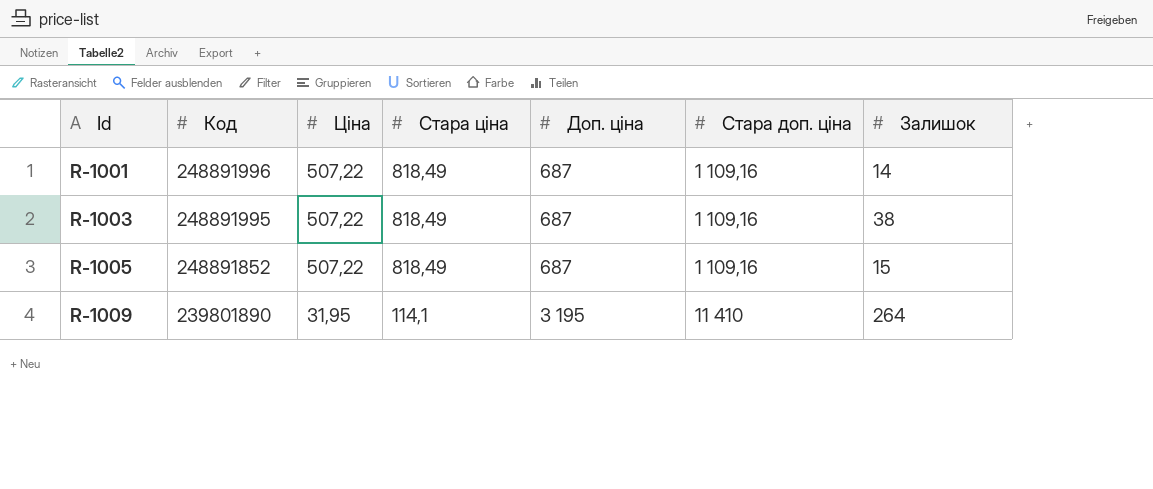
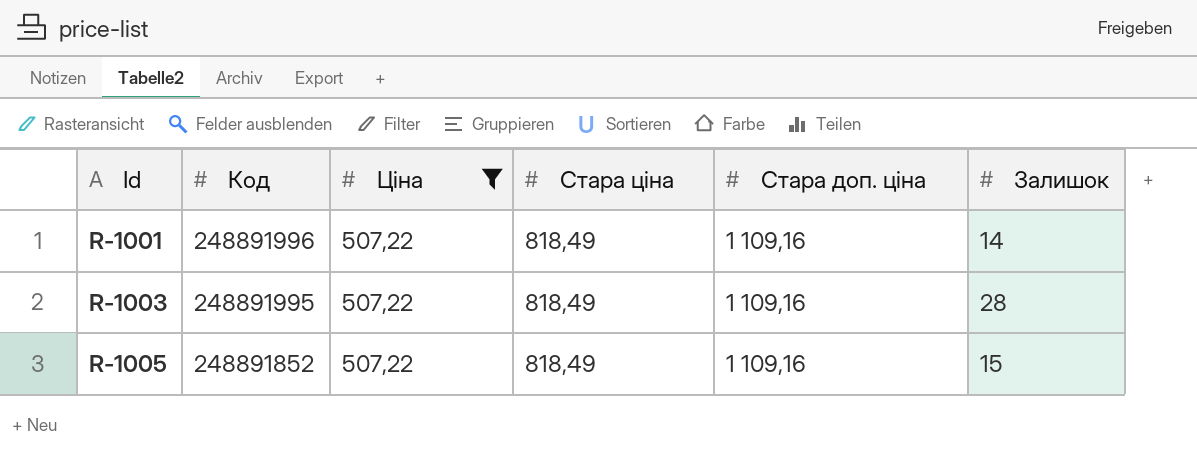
filter: none -> Ціна = 507,22
column Доп. ціна | position: 5 -> none
R-1003 | Залишок: 38 -> 28

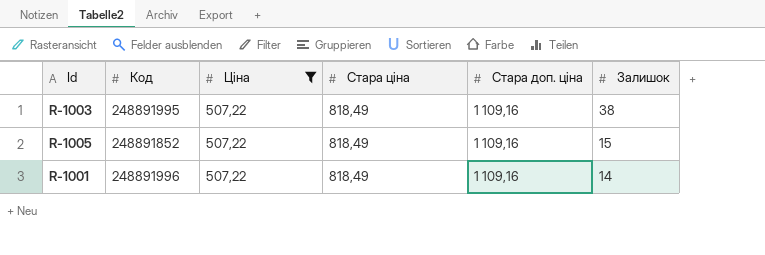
row order: Id ascending -> Залишок descending
R-1003 | Залишок: 28 -> 38

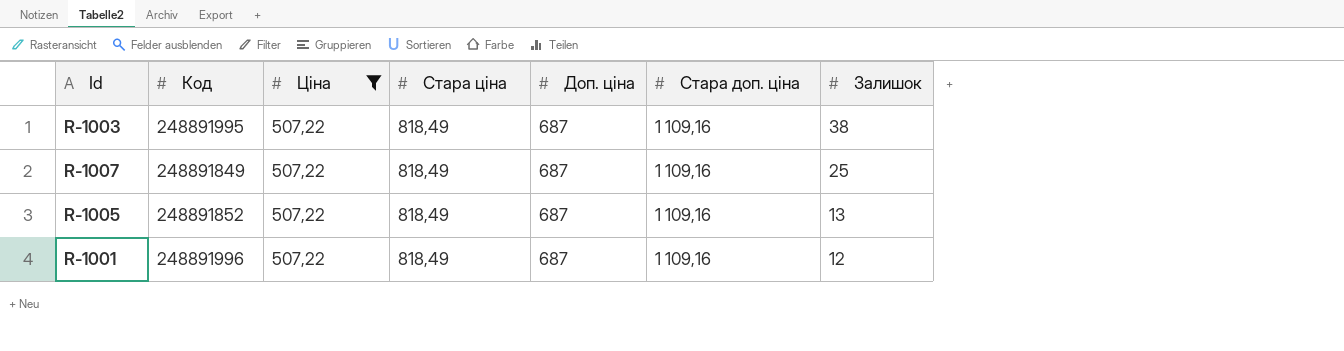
column Доп. ціна | position: none -> 5
row R-1007: none -> 248891849 | 507,22 | 818,49 | 687 | 1 109,16 | 25
R-1005 | Залишок: 15 -> 13
R-1001 | Залишок: 14 -> 12

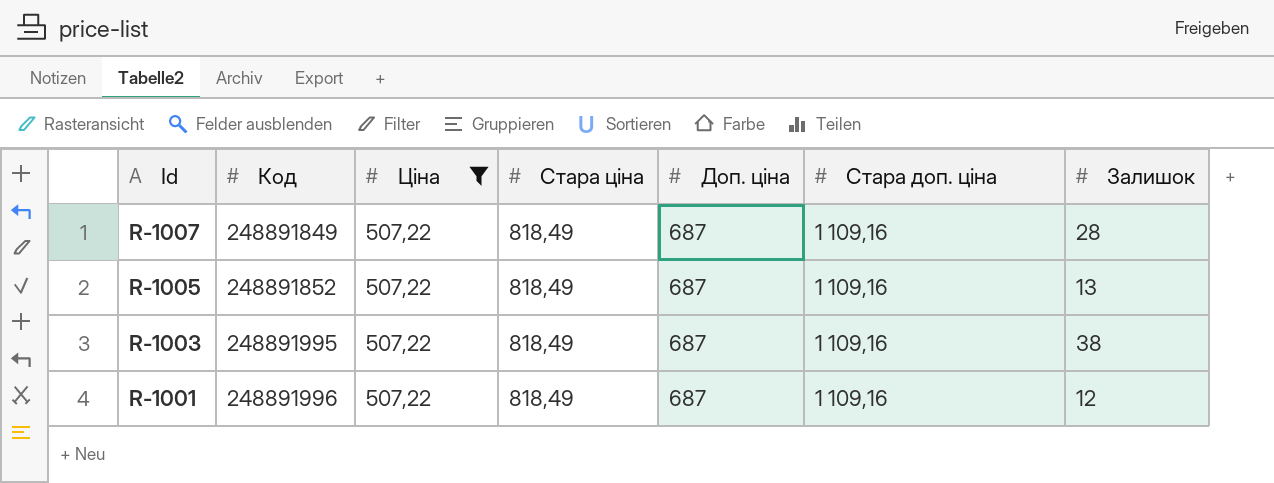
row order: Залишок descending -> Id descending
R-1007 | Залишок: 25 -> 28

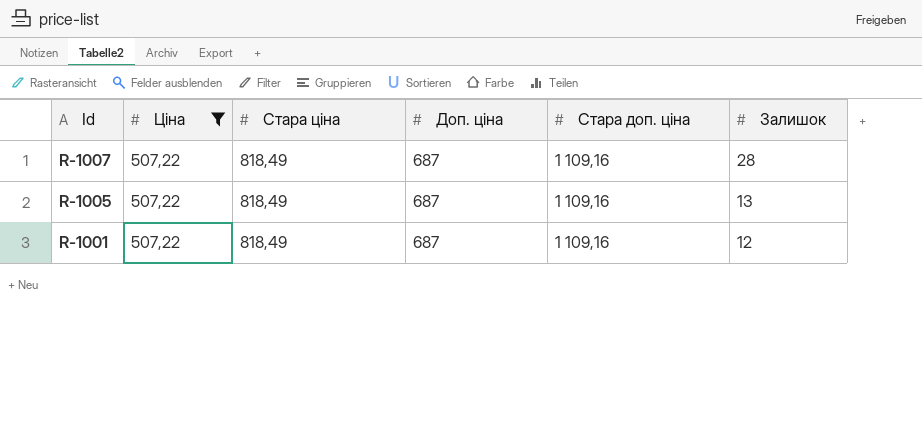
column Код | position: 2 -> none
row R-1003: 248891995 | 507,22 | 818,49 | 687 | 1 109,16 | 38 -> none

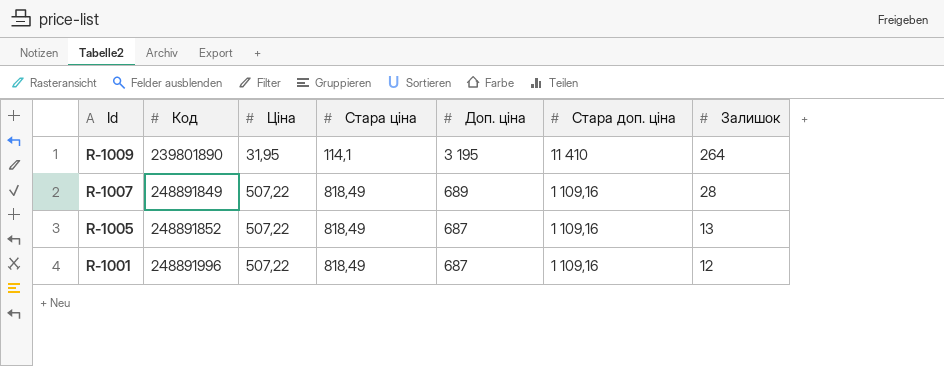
filter: Ціна = 507,22 -> none
column Код | position: none -> 2
R-1007 | Доп. ціна: 687 -> 689

